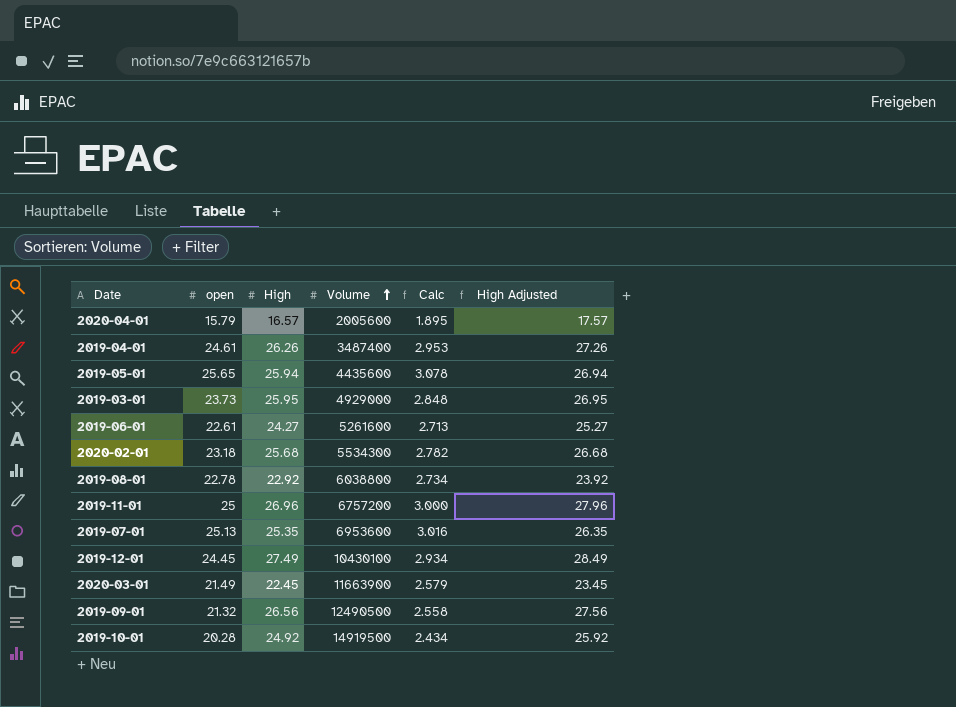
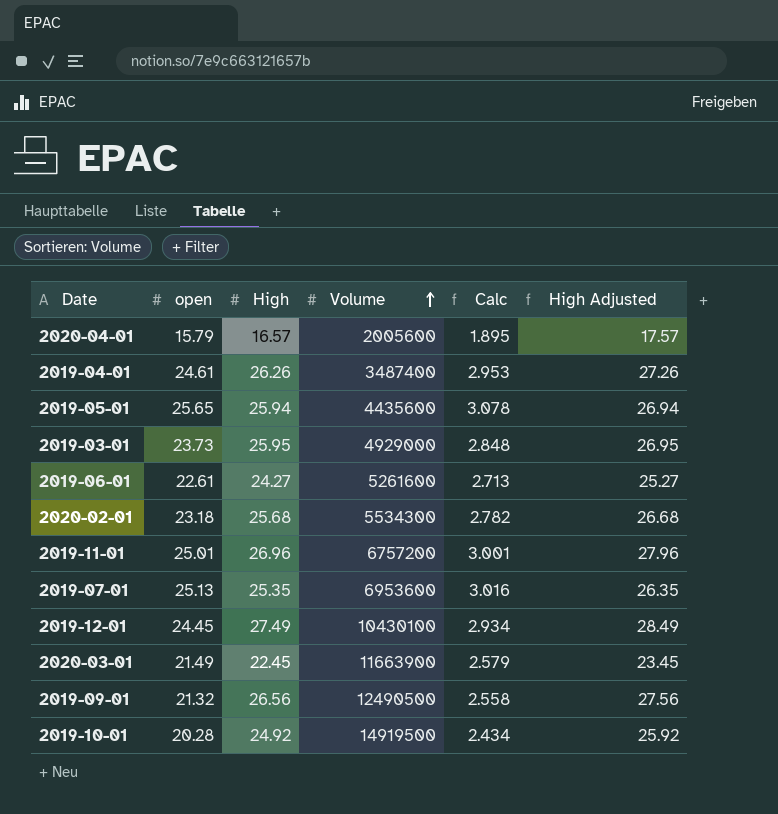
row 2019-08-01: 22.78 | 22.92 | 6038800 | 2.734 | 23.92 -> none
2019-11-01 | open: 25 -> 25.01
2019-11-01 | Calc: 3.000 -> 3.001

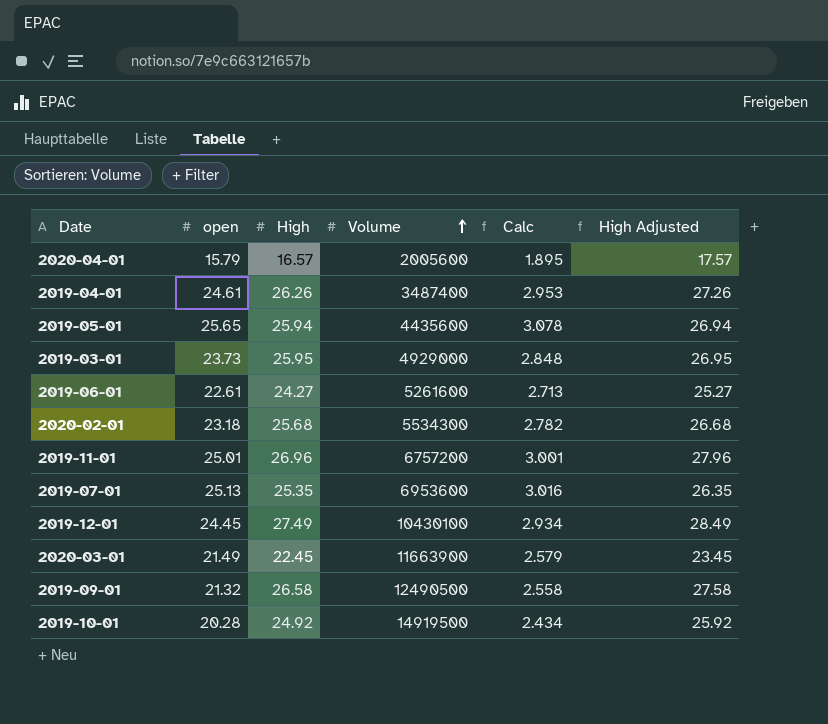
2019-09-01 | High: 26.56 -> 26.58
2019-09-01 | High Adjusted: 27.56 -> 27.58

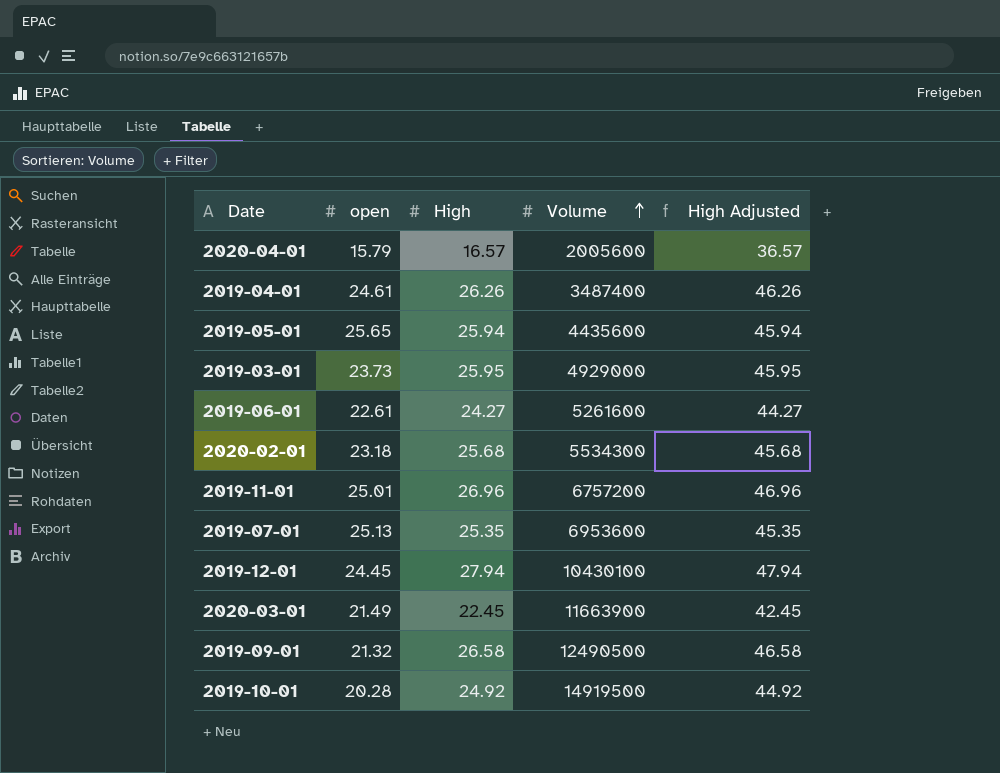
column Calc | formula: [open] * 0.12 -> none
column High Adjusted | formula: [High] + 1 -> [High] + 20
2019-12-01 | High: 27.49 -> 27.94

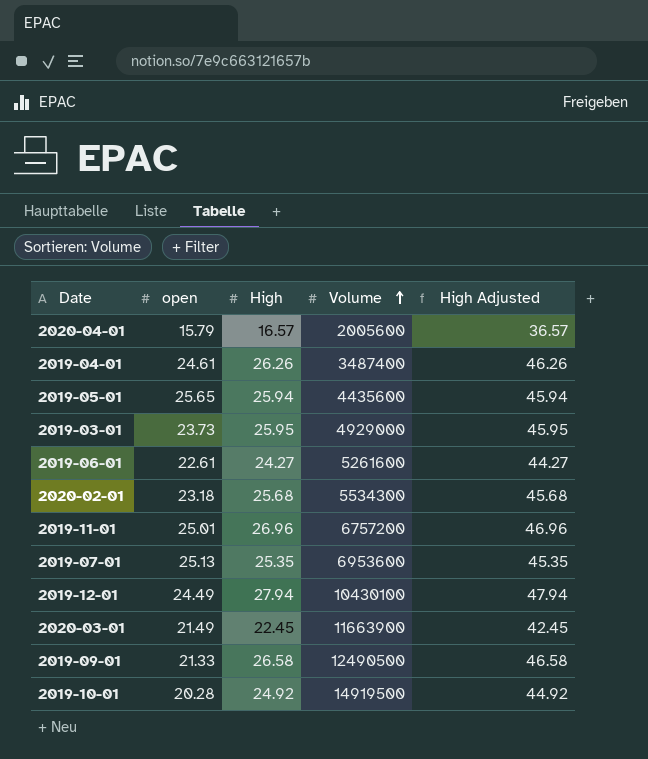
2019-12-01 | open: 24.45 -> 24.49
2019-09-01 | open: 21.32 -> 21.33

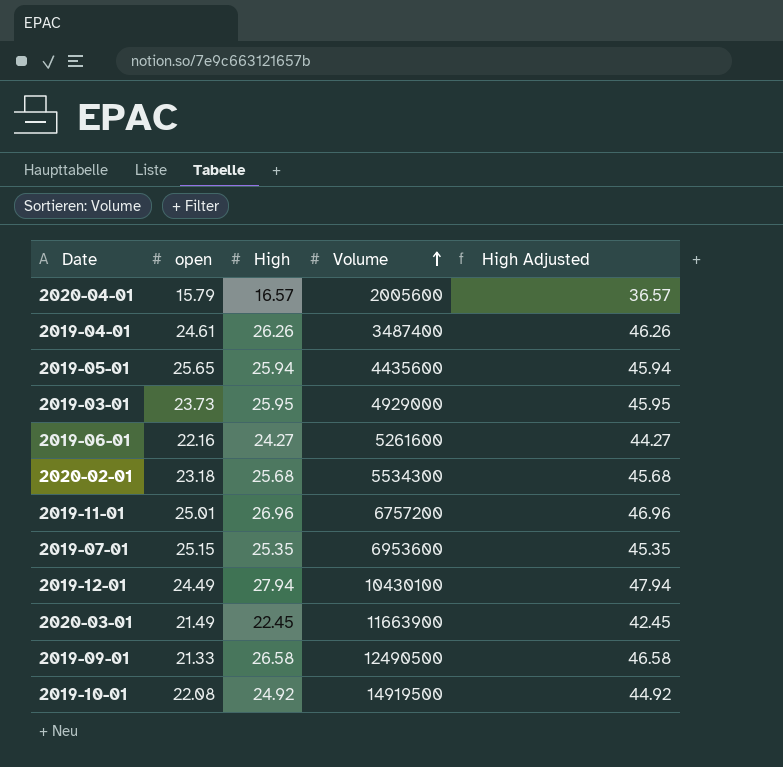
2019-06-01 | open: 22.61 -> 22.16
2019-07-01 | open: 25.13 -> 25.15
2019-10-01 | open: 20.28 -> 22.08

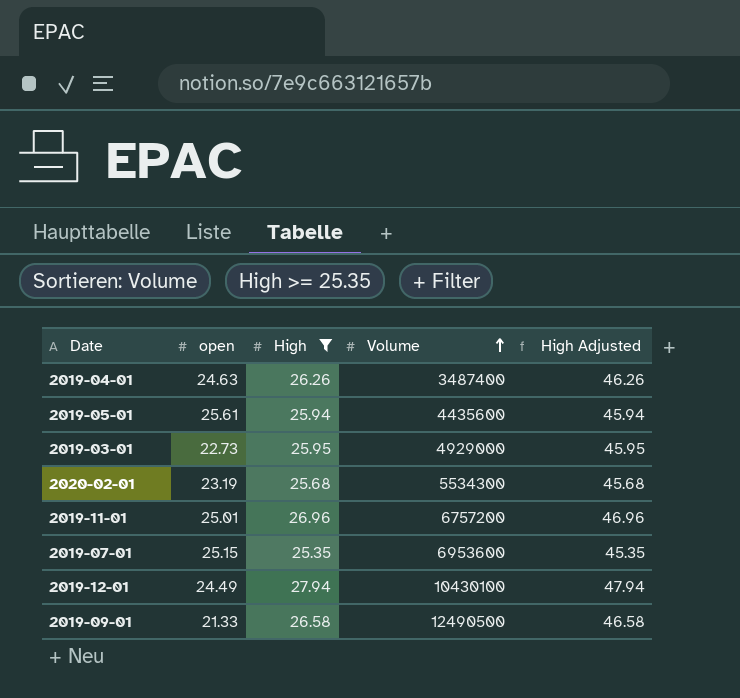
filter: none -> High >= 25.35
2019-04-01 | open: 24.61 -> 24.63
2019-05-01 | open: 25.65 -> 25.61
2019-03-01 | open: 23.73 -> 22.73
2020-02-01 | open: 23.18 -> 23.19

